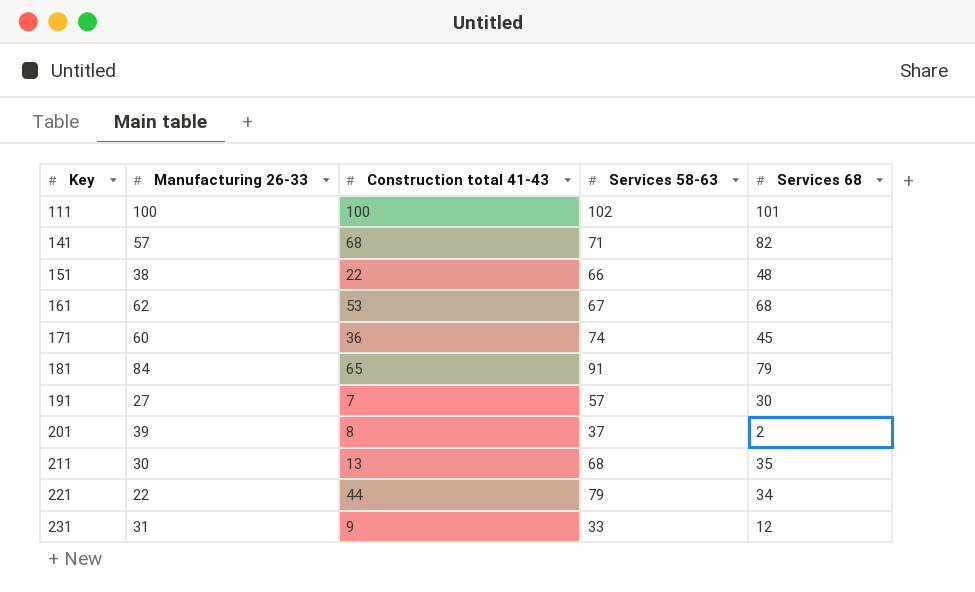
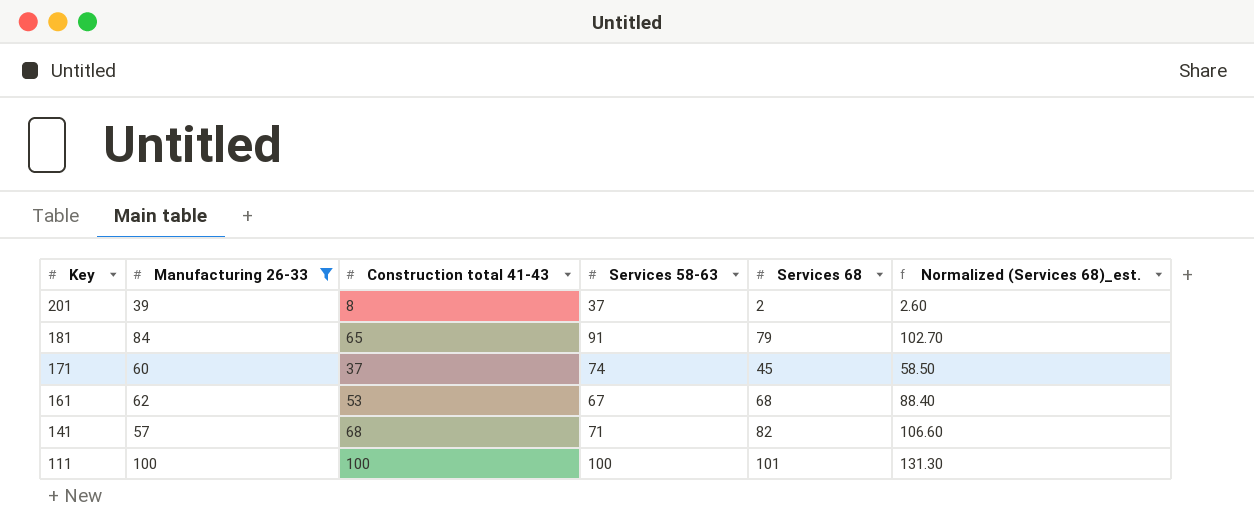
filter: none -> Manufacturing 26-33 >= 39
row order: Key ascending -> Key descending
column Normalized (Services 68)_est. | formula: none -> [Services 68] * 1.3
171 | Construction total 41-43: 36 -> 37
111 | Services 58-63: 102 -> 100

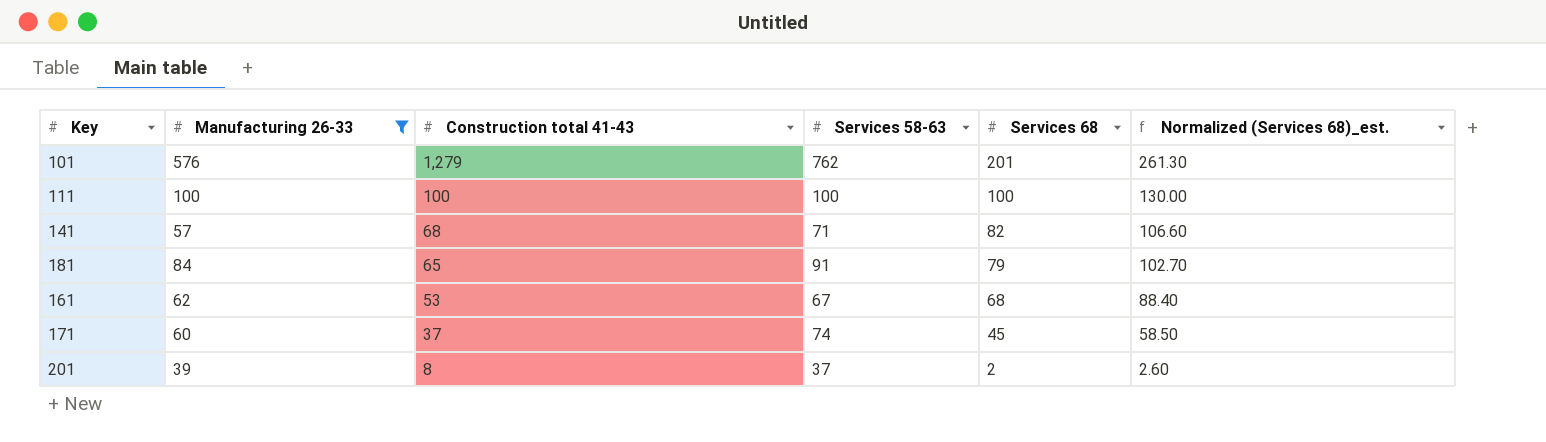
row order: Key descending -> Construction total 41-43 descending
row 101: none -> 576 | 1,279 | 762 | 201 | 261.30
111 | Services 68: 101 -> 100
111 | Normalized (Services 68)_est.: 131.30 -> 130.00

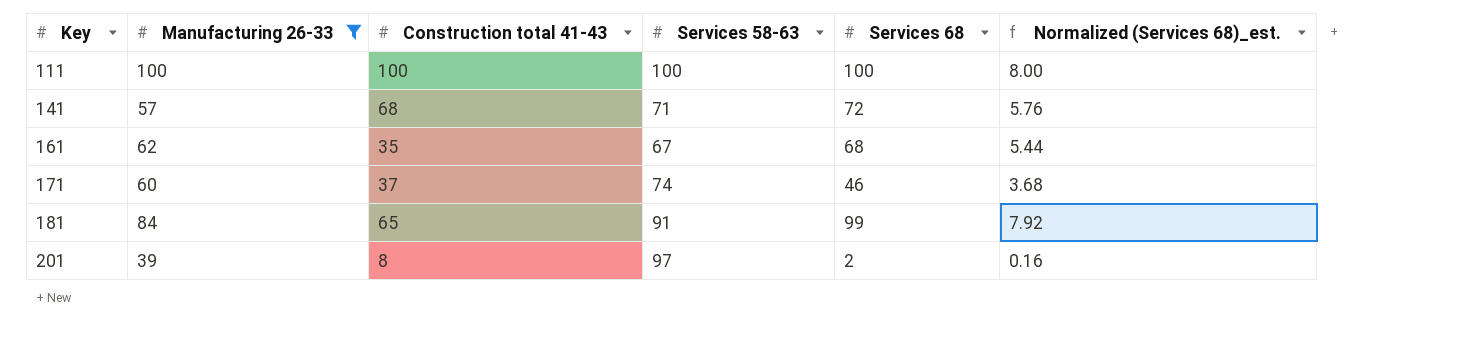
row order: Construction total 41-43 descending -> Key ascending
column Normalized (Services 68)_est. | formula: [Services 68] * 1.3 -> [Services 68] * 0.08
row 101: 576 | 1,279 | 762 | 201 | 261.30 -> none
141 | Services 68: 82 -> 72
161 | Construction total 41-43: 53 -> 35
171 | Services 68: 45 -> 46
181 | Services 68: 79 -> 99
201 | Services 58-63: 37 -> 97

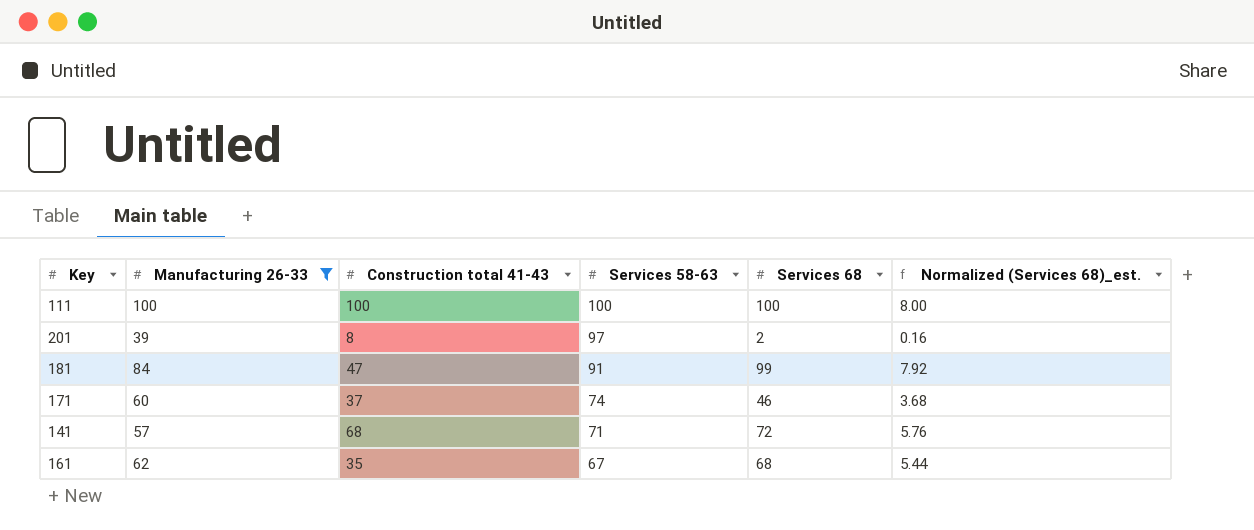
row order: Key ascending -> Services 58-63 descending
181 | Construction total 41-43: 65 -> 47

